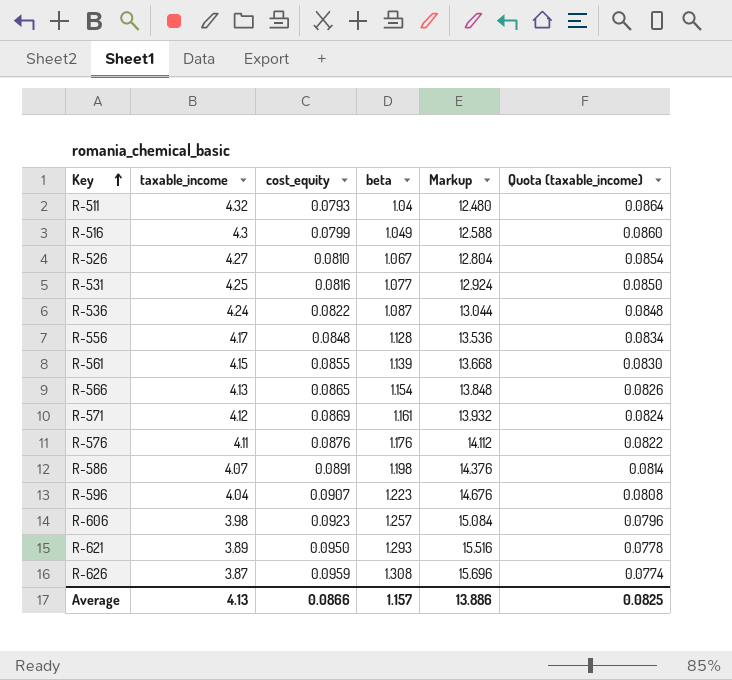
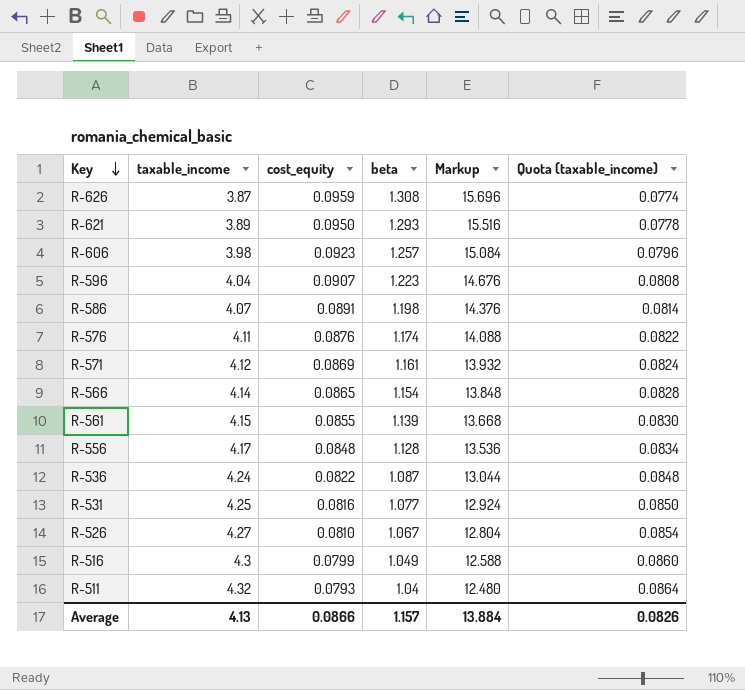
row order: Key ascending -> Key descending
R-576 | beta: 1.176 -> 1.174
R-576 | Markup: 14.112 -> 14.088
R-566 | taxable_income: 4.13 -> 4.14
R-566 | Quota (taxable_income): 0.0826 -> 0.0828
Average | Markup: 13.886 -> 13.884
Average | Quota (taxable_income): 0.0825 -> 0.0826

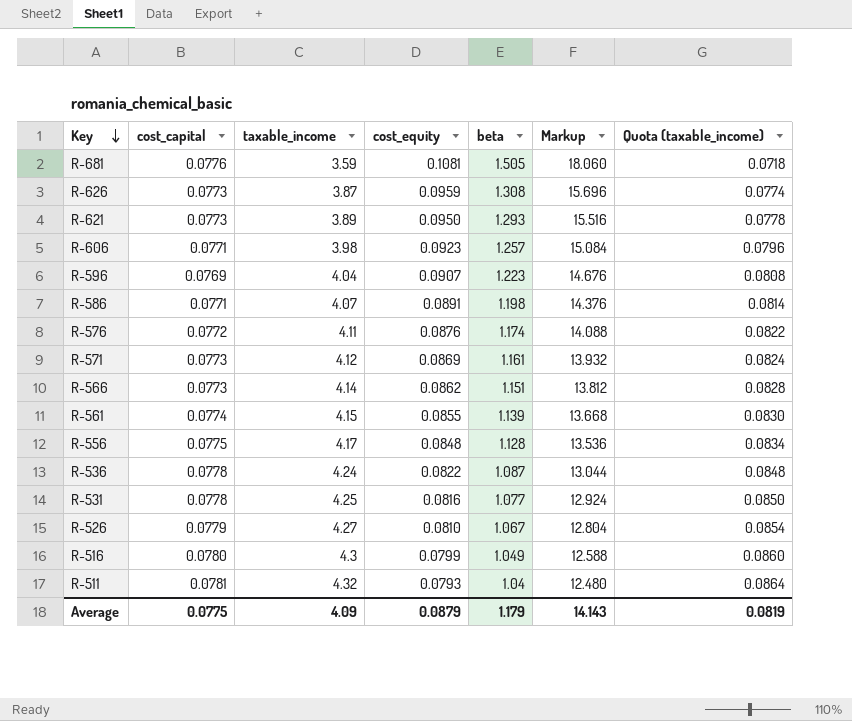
column cost_capital | position: none -> 2
row R-681: none -> 0.0776 | 3.59 | 0.1081 | 1.505 | 18.060 | 0.0718
R-566 | cost_equity: 0.0865 -> 0.0862
R-566 | beta: 1.154 -> 1.151
R-566 | Markup: 13.848 -> 13.812
Average | taxable_income: 4.13 -> 4.09
Average | cost_equity: 0.0866 -> 0.0879
Average | beta: 1.157 -> 1.179
Average | Markup: 13.884 -> 14.143
Average | Quota (taxable_income): 0.0826 -> 0.0819

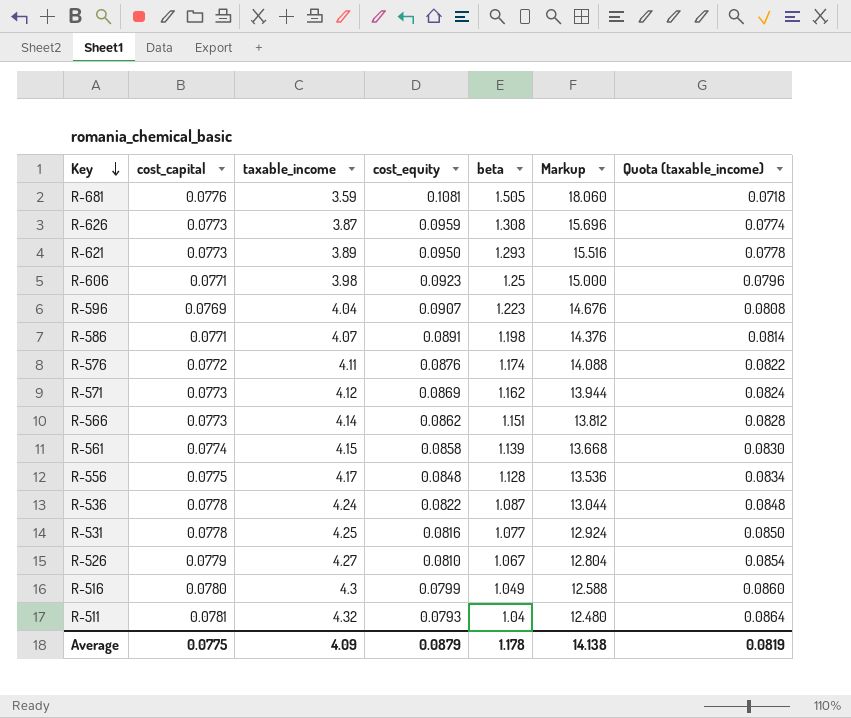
R-606 | beta: 1.257 -> 1.25
R-606 | Markup: 15.084 -> 15.000
R-571 | beta: 1.161 -> 1.162
R-571 | Markup: 13.932 -> 13.944
R-561 | cost_equity: 0.0855 -> 0.0858
Average | beta: 1.179 -> 1.178
Average | Markup: 14.143 -> 14.138

